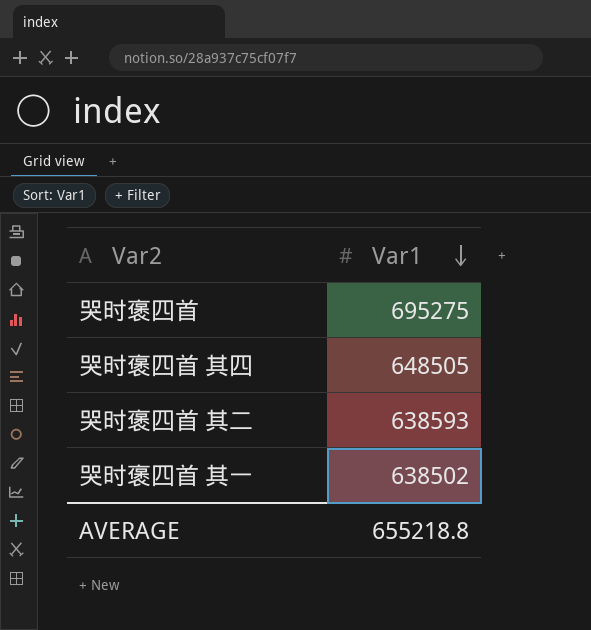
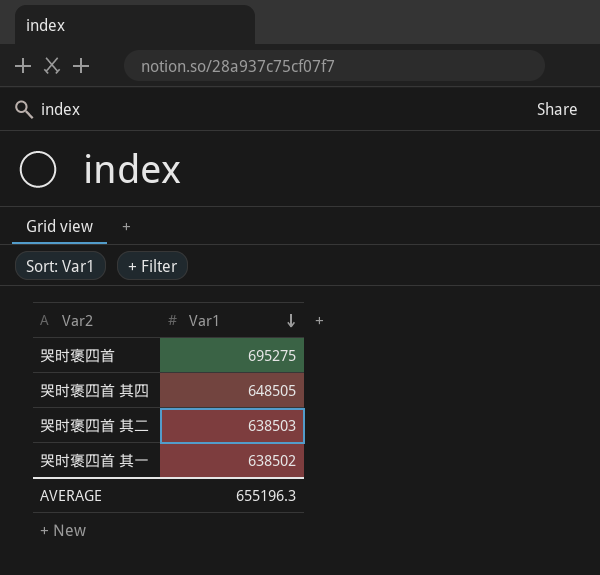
哭时褒四首 其二 | Var1: 638593 -> 638503
AVERAGE | Var1: 655218.8 -> 655196.3

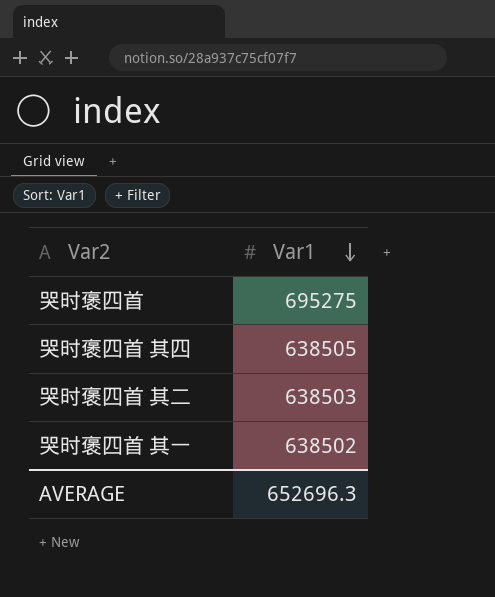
哭时褒四首 其四 | Var1: 648505 -> 638505
AVERAGE | Var1: 655196.3 -> 652696.3

